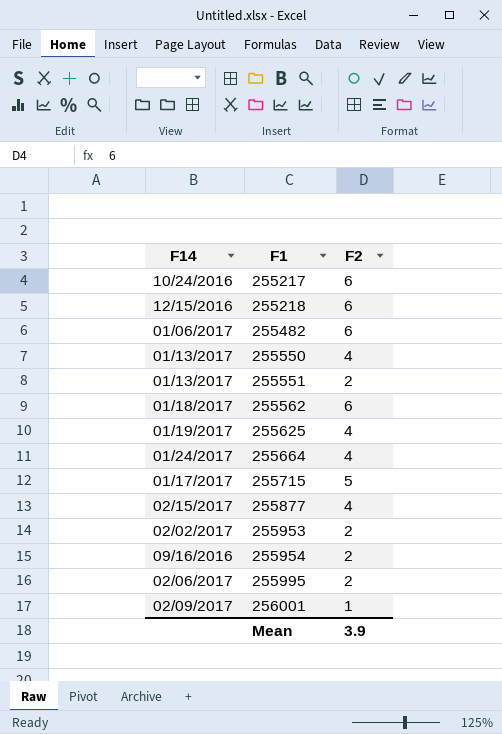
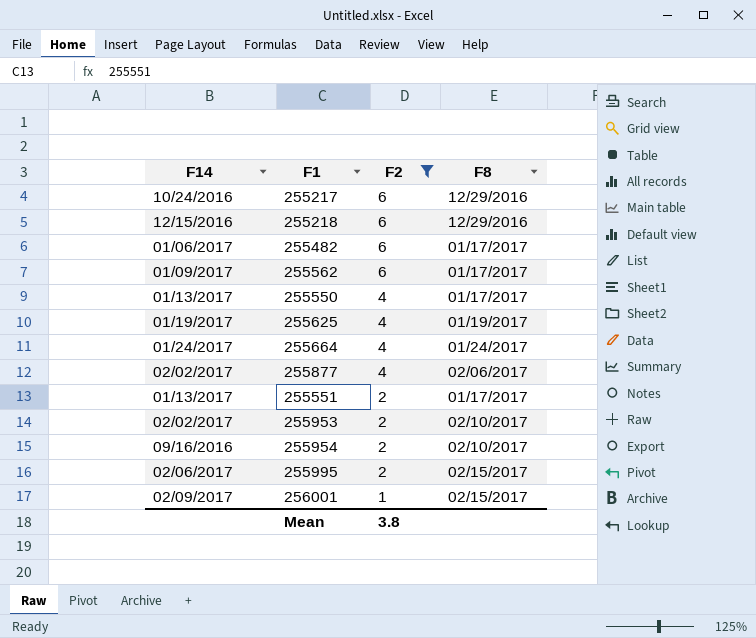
filter: none -> F2 != 5
row order: F1 ascending -> F2 descending
column F8 | position: none -> 4
255562 | F14: 01/18/2017 -> 01/09/2017
255877 | F14: 02/15/2017 -> 02/02/2017
Mean | F2: 3.9 -> 3.8

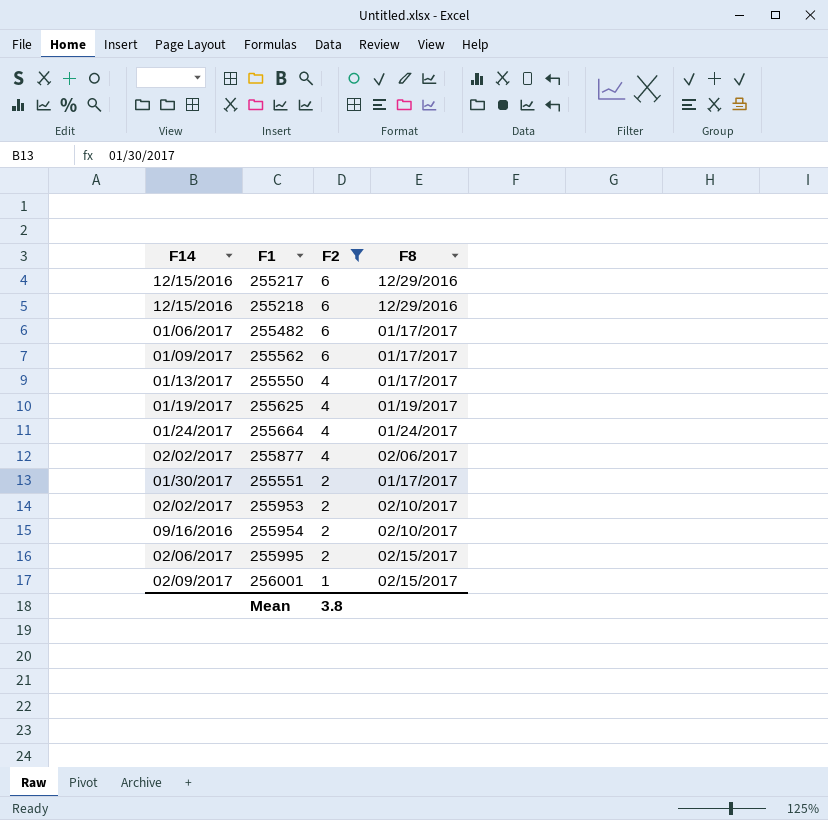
255217 | F14: 10/24/2016 -> 12/15/2016
255551 | F14: 01/13/2017 -> 01/30/2017

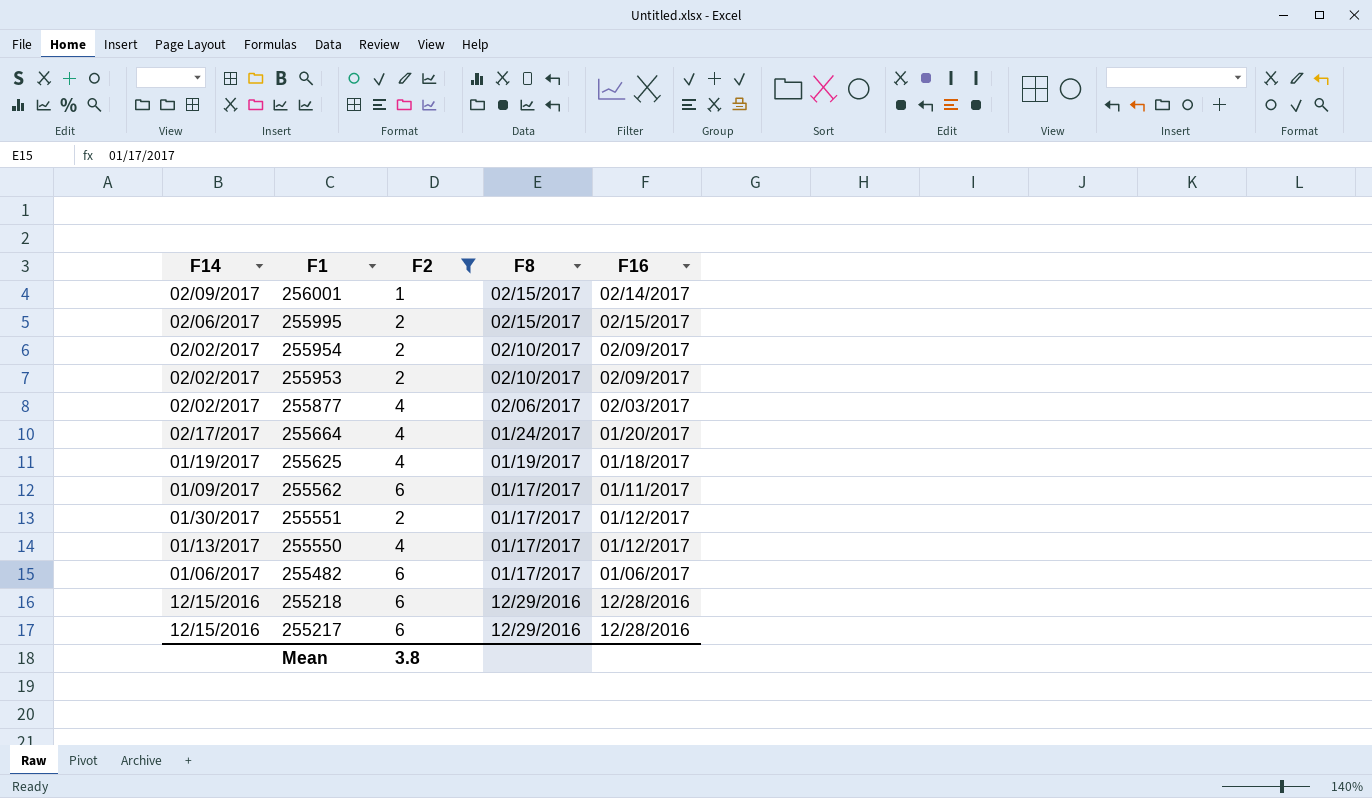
row order: F2 descending -> F1 descending
column F16 | position: none -> 5
255954 | F14: 09/16/2016 -> 02/02/2017
255664 | F14: 01/24/2017 -> 02/17/2017

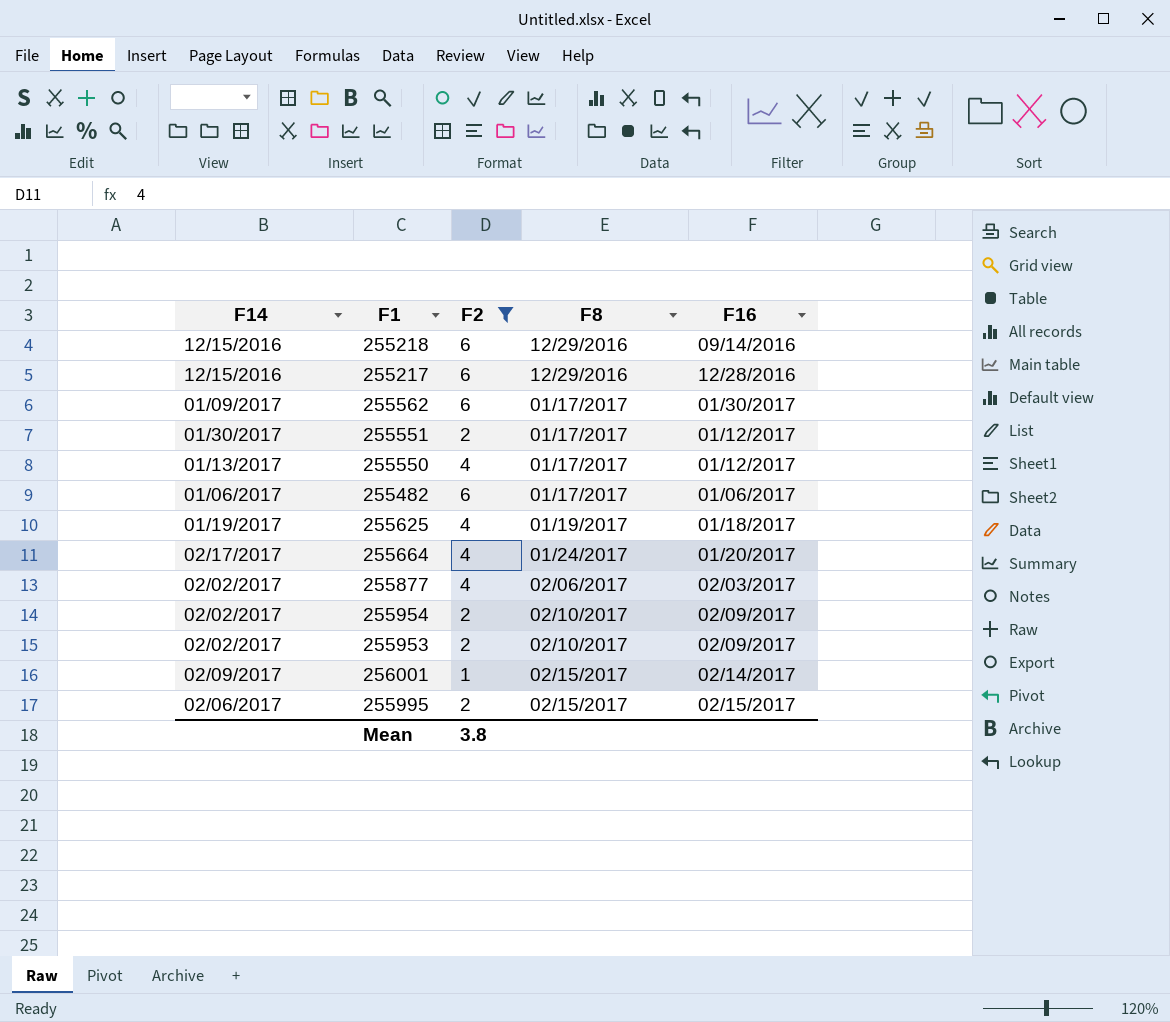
row order: F1 descending -> F8 ascending
255218 | F16: 12/28/2016 -> 09/14/2016
255562 | F16: 01/11/2017 -> 01/30/2017

